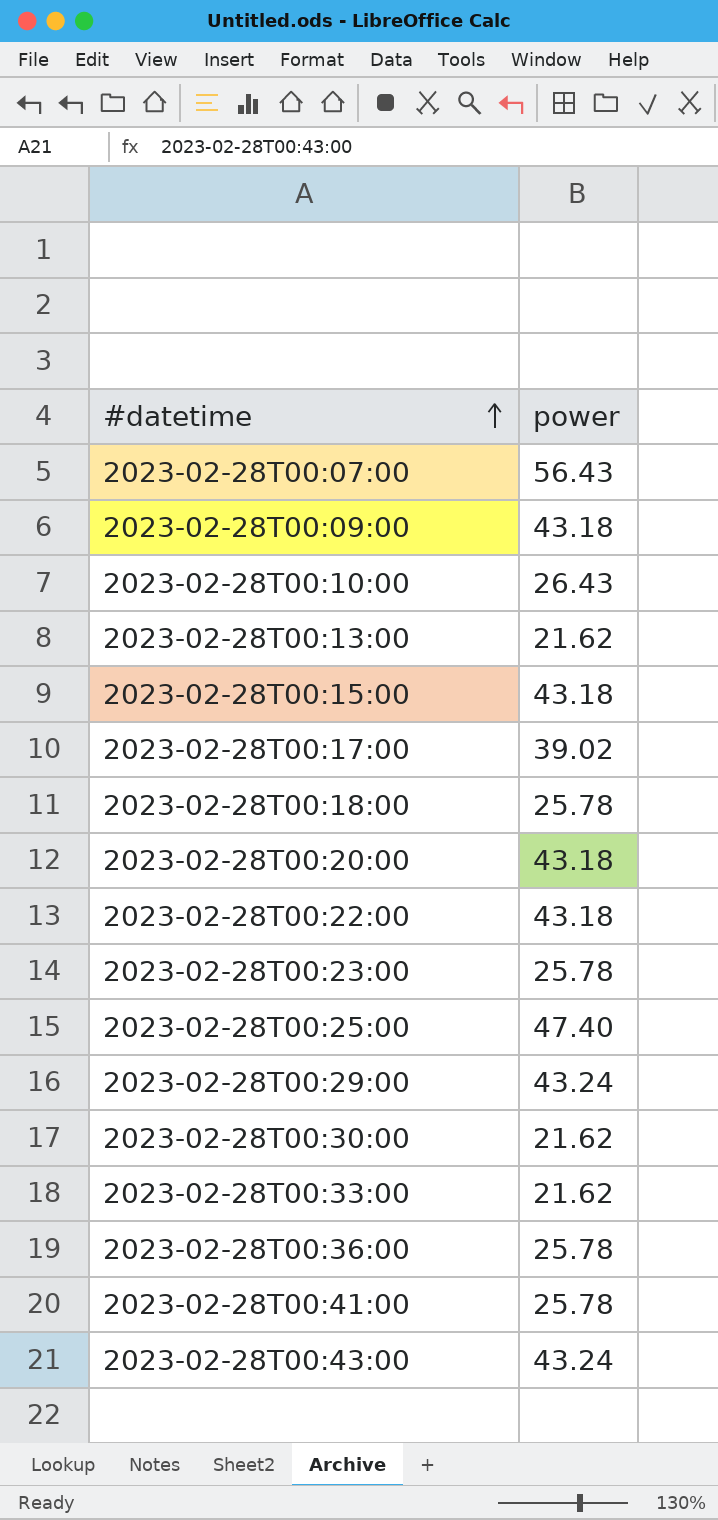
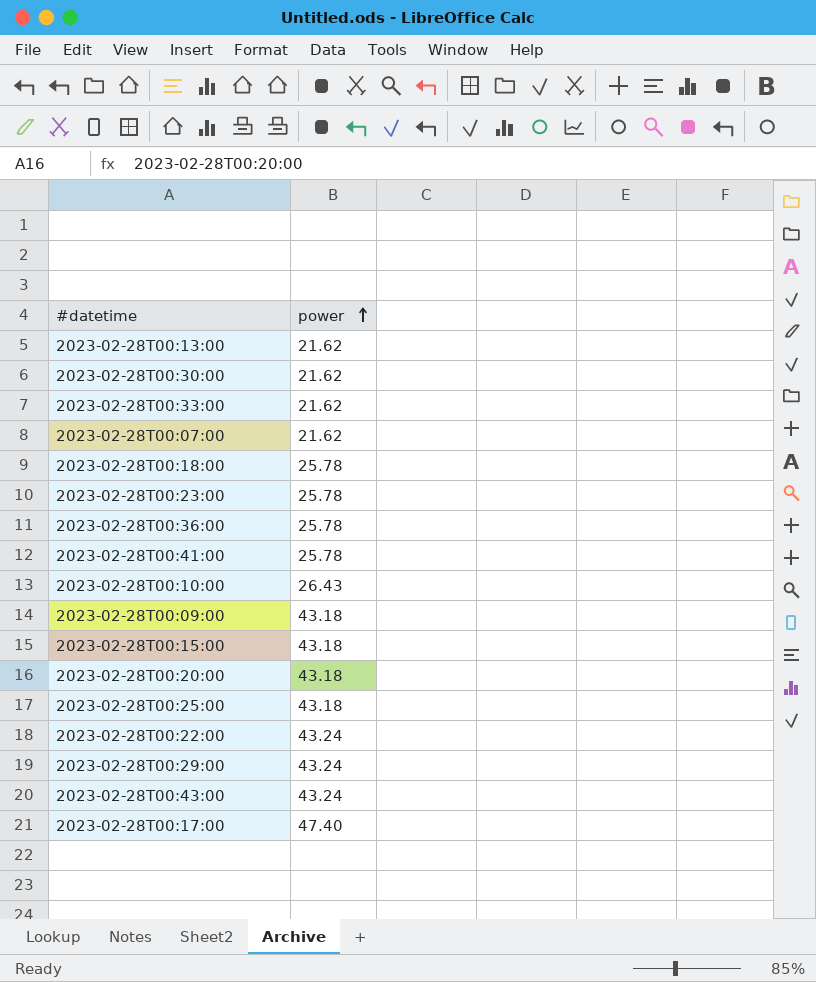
row order: #datetime ascending -> power ascending
2023-02-28T00:07:00 | power: 56.43 -> 21.62
2023-02-28T00:25:00 | power: 47.40 -> 43.18
2023-02-28T00:22:00 | power: 43.18 -> 43.24
2023-02-28T00:17:00 | power: 39.02 -> 47.40

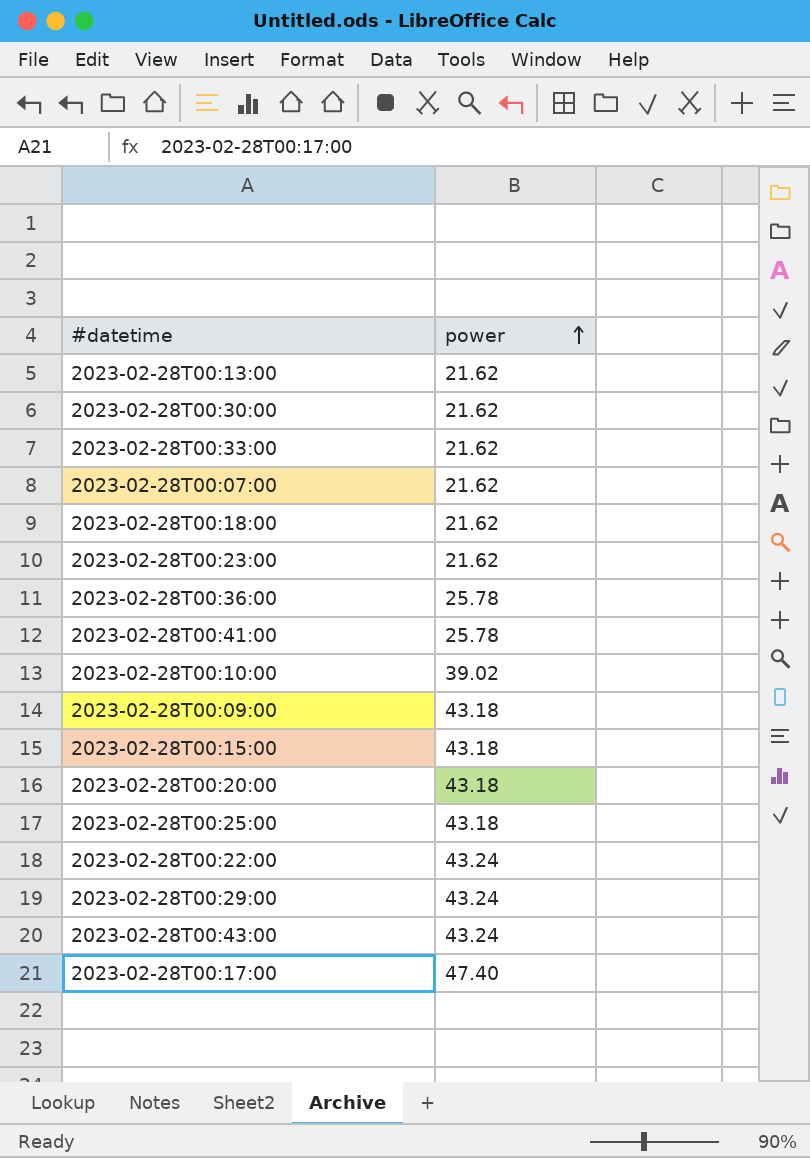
2023-02-28T00:18:00 | power: 25.78 -> 21.62
2023-02-28T00:23:00 | power: 25.78 -> 21.62
2023-02-28T00:10:00 | power: 26.43 -> 39.02

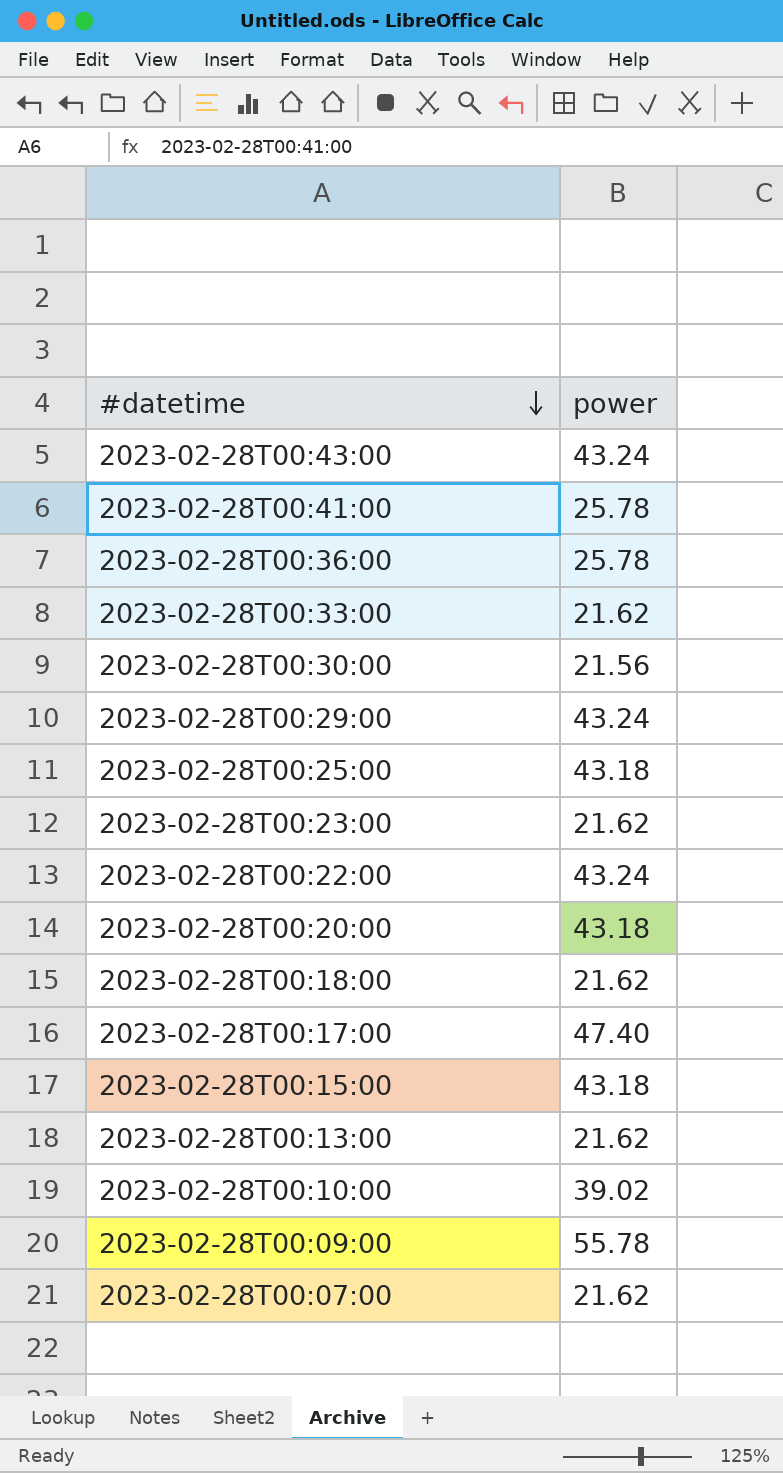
row order: power ascending -> #datetime descending
2023-02-28T00:30:00 | power: 21.62 -> 21.56
2023-02-28T00:09:00 | power: 43.18 -> 55.78

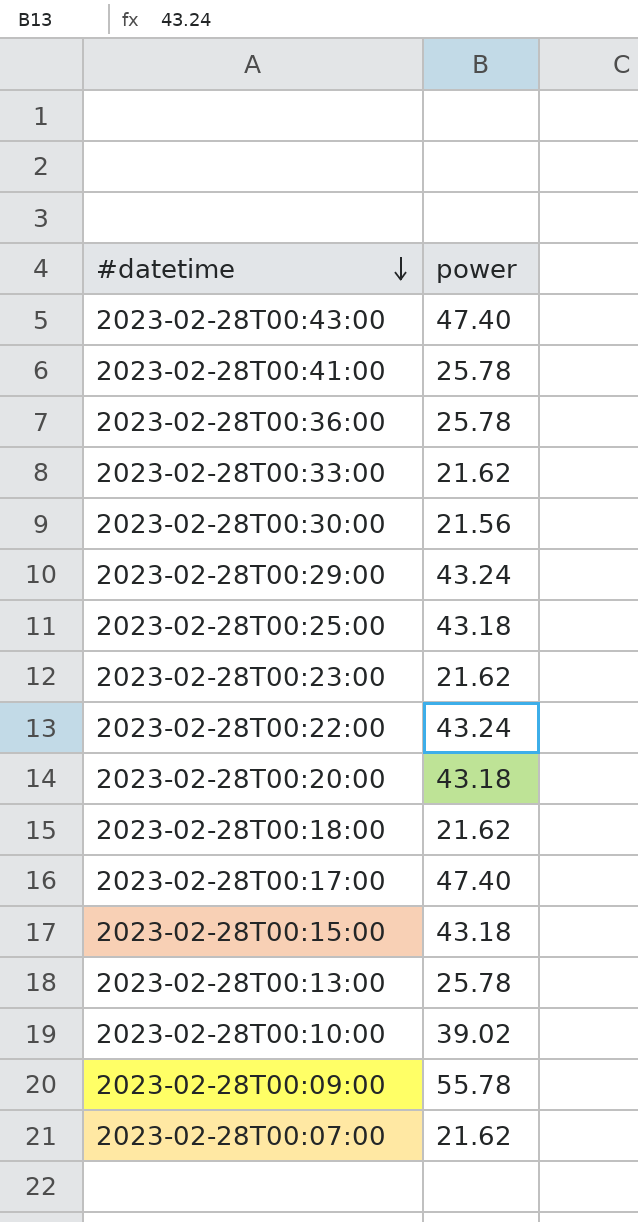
2023-02-28T00:43:00 | power: 43.24 -> 47.40
2023-02-28T00:13:00 | power: 21.62 -> 25.78

